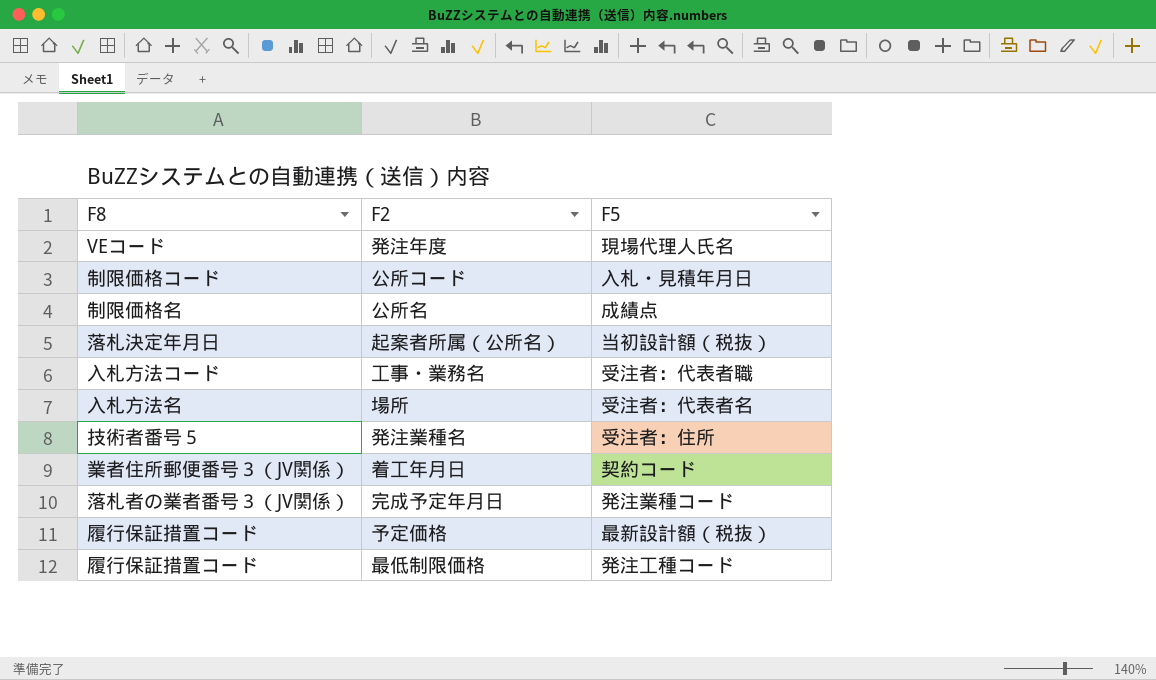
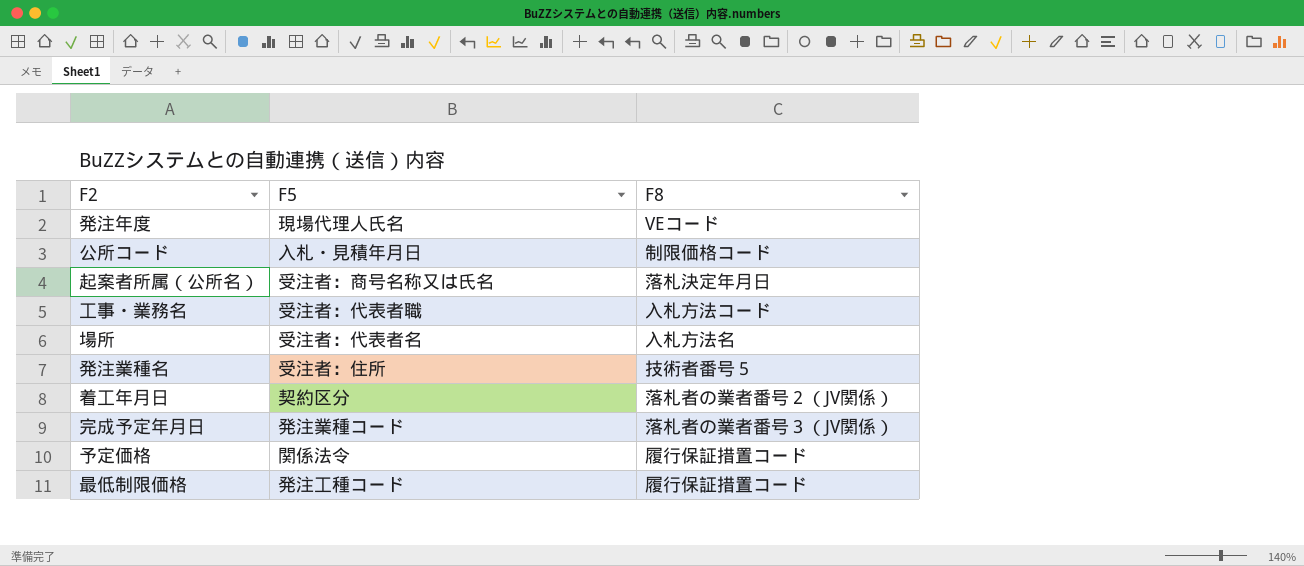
column F8 | position: 1 -> 3
row 公所名: 制限価格名 | 成績点 -> none
起案者所属（公所名） | F5: 当初設計額（税抜） -> 受注者：商号名称又は氏名
着工年月日 | F5: 契約コード -> 契約区分
着工年月日 | F8: 業者住所郵便番号３（JV関係） -> 落札者の業者番号２（JV関係）
予定価格 | F5: 最新設計額（税抜） -> 関係法令

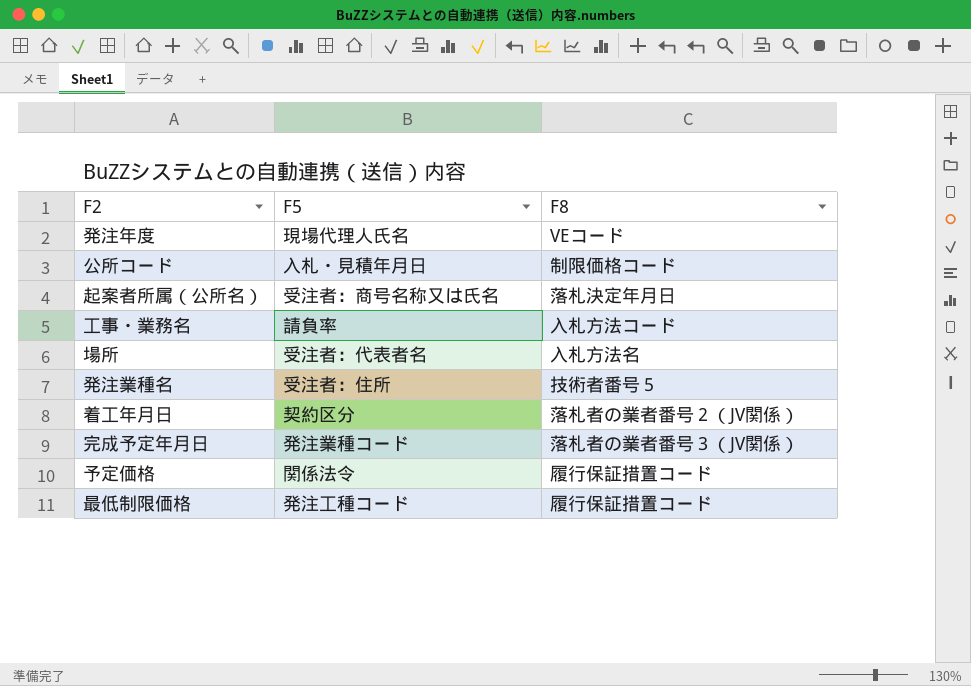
工事・業務名 | F5: 受注者：代表者職 -> 請負率

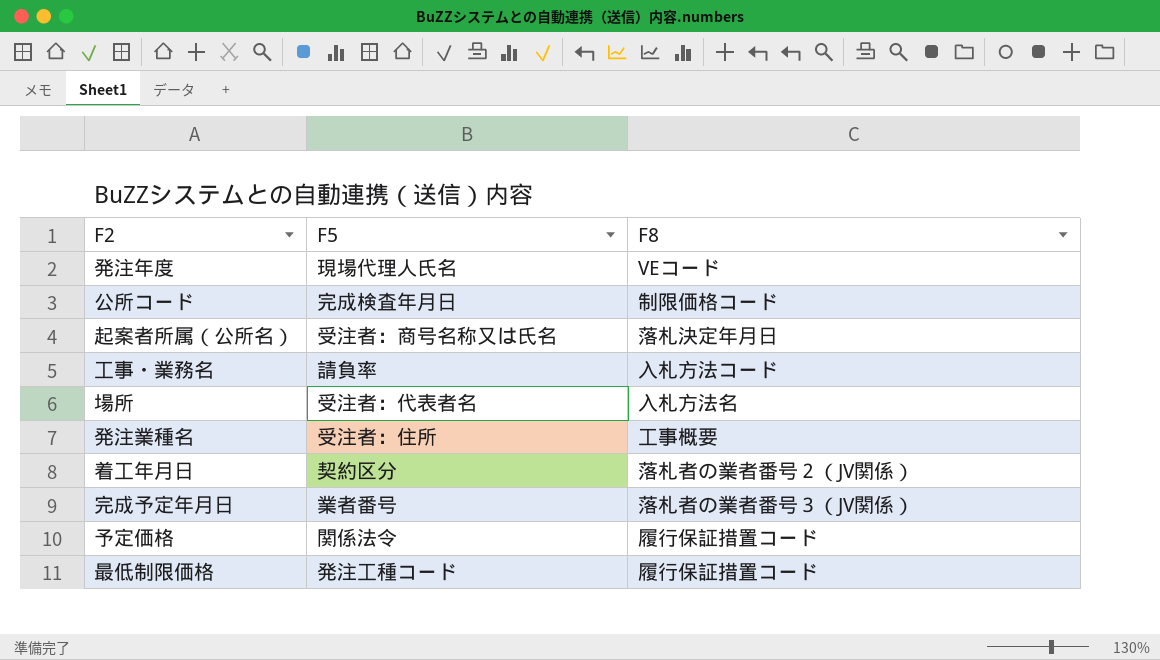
公所コード | F5: 入札・見積年月日 -> 完成検査年月日
発注業種名 | F8: 技術者番号５ -> 工事概要
完成予定年月日 | F5: 発注業種コード -> 業者番号

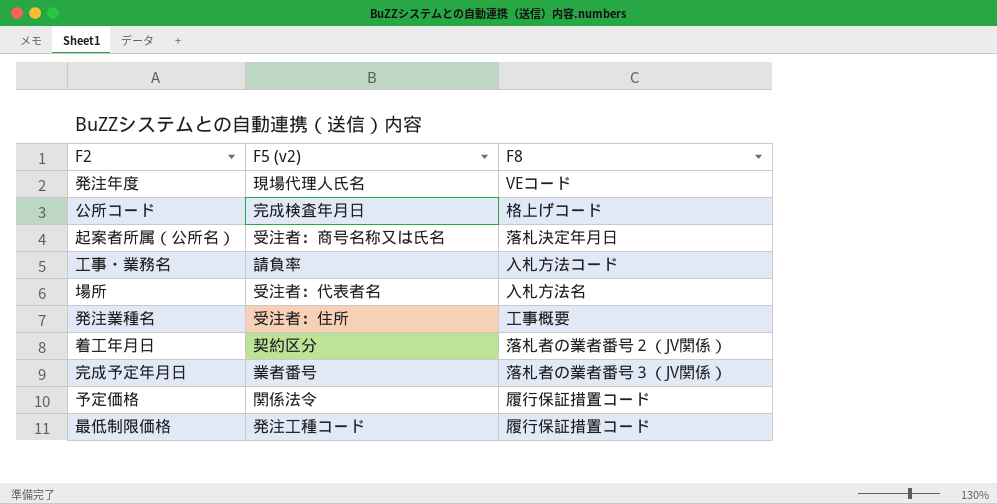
column name: F5 -> F5 (v2)
公所コード | F8: 制限価格コード -> 格上げコード

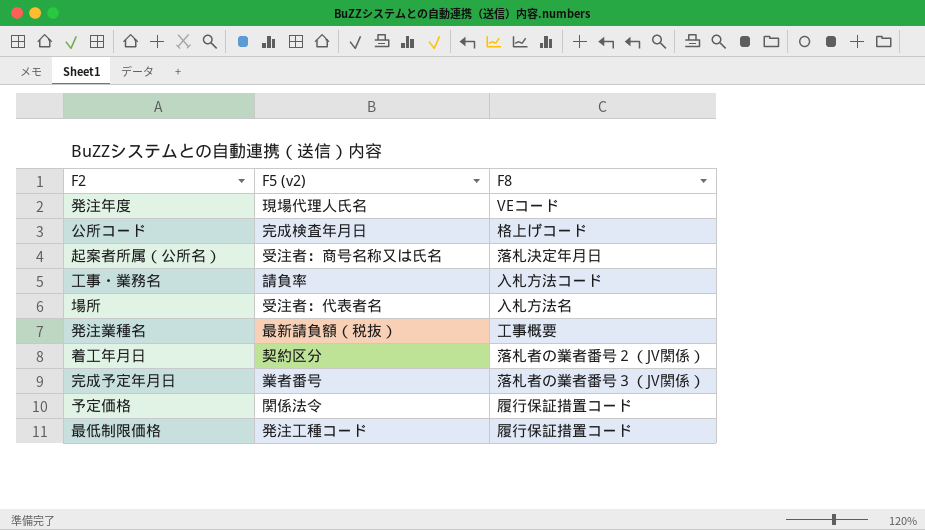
発注業種名 | F5 (v2): 受注者：住所 -> 最新請負額（税抜）

